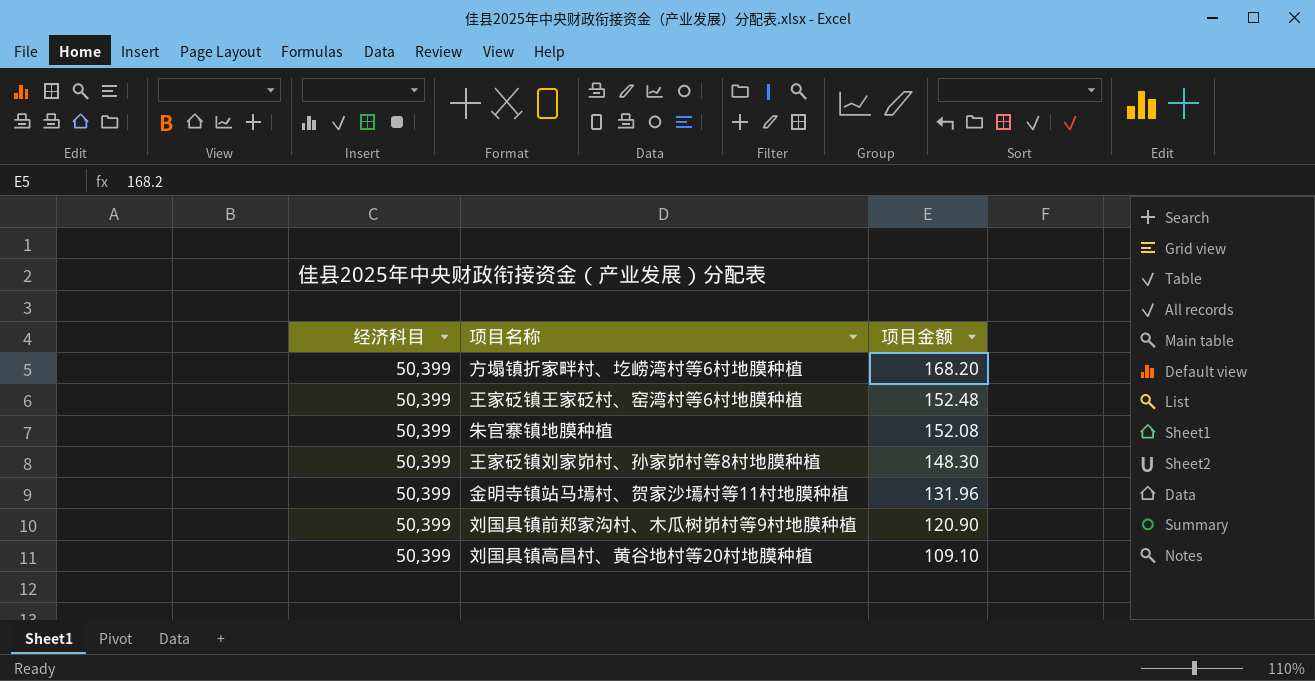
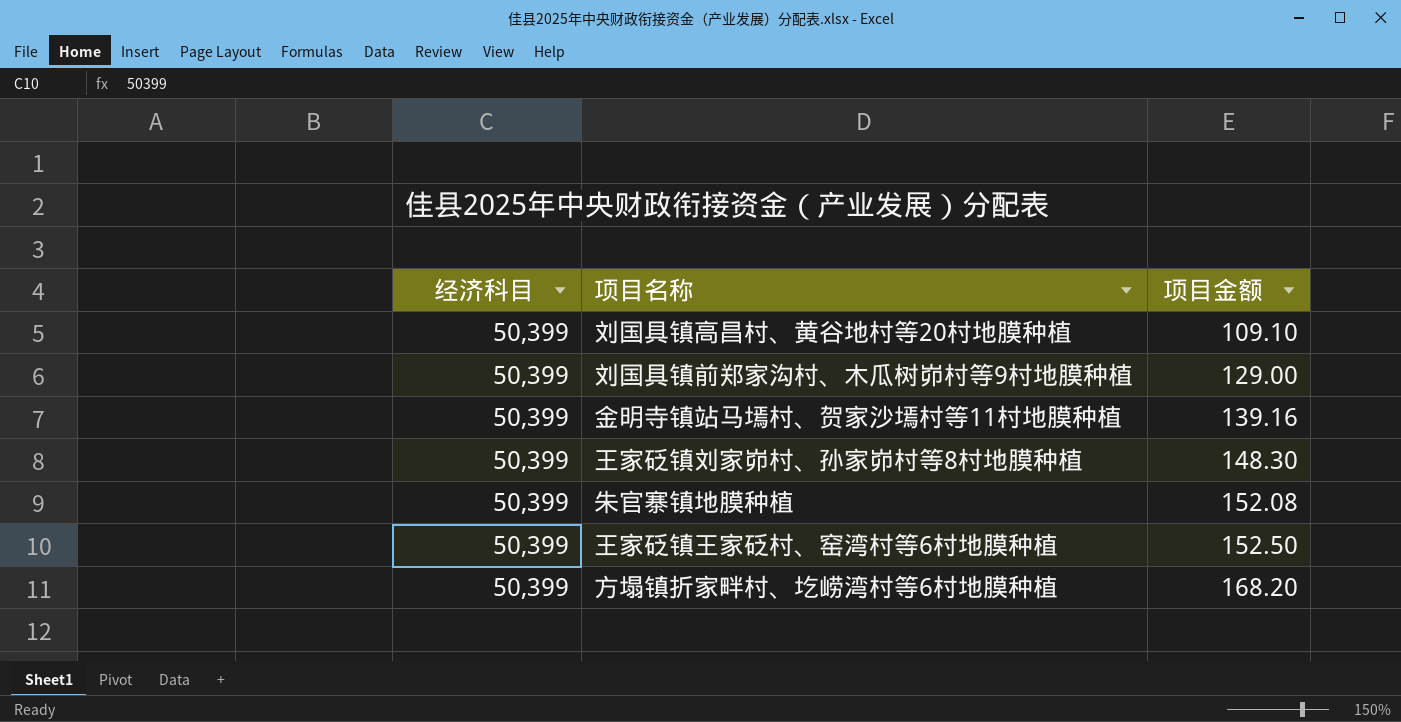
row order: 项目金额 descending -> 项目金额 ascending
刘国具镇前郑家沟村、木瓜树峁村等9村地膜种植 | 项目金额: 120.90 -> 129.00
金明寺镇站马墕村、贺家沙墕村等11村地膜种植 | 项目金额: 131.96 -> 139.16
王家砭镇王家砭村、窑湾村等6村地膜种植 | 项目金额: 152.48 -> 152.50

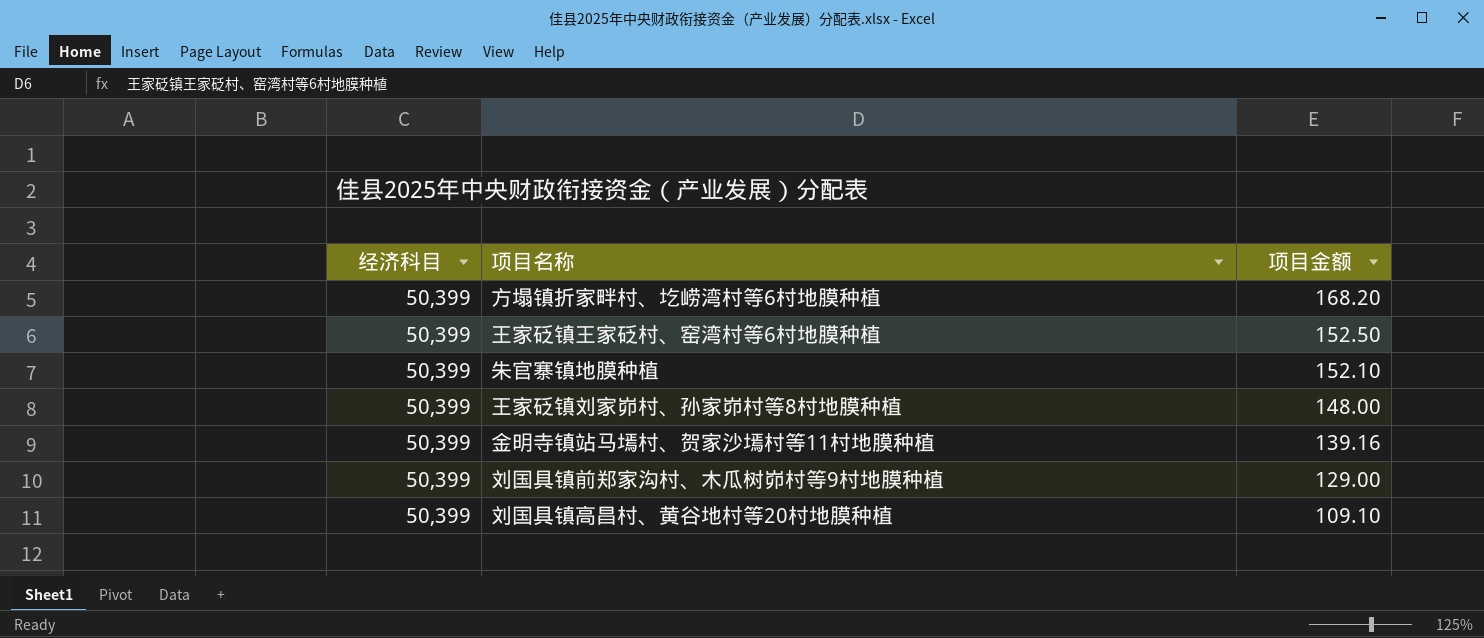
row order: 项目金额 ascending -> 项目金额 descending
朱官寨镇地膜种植 | 项目金额: 152.08 -> 152.10
王家砭镇刘家峁村、孙家峁村等8村地膜种植 | 项目金额: 148.30 -> 148.00

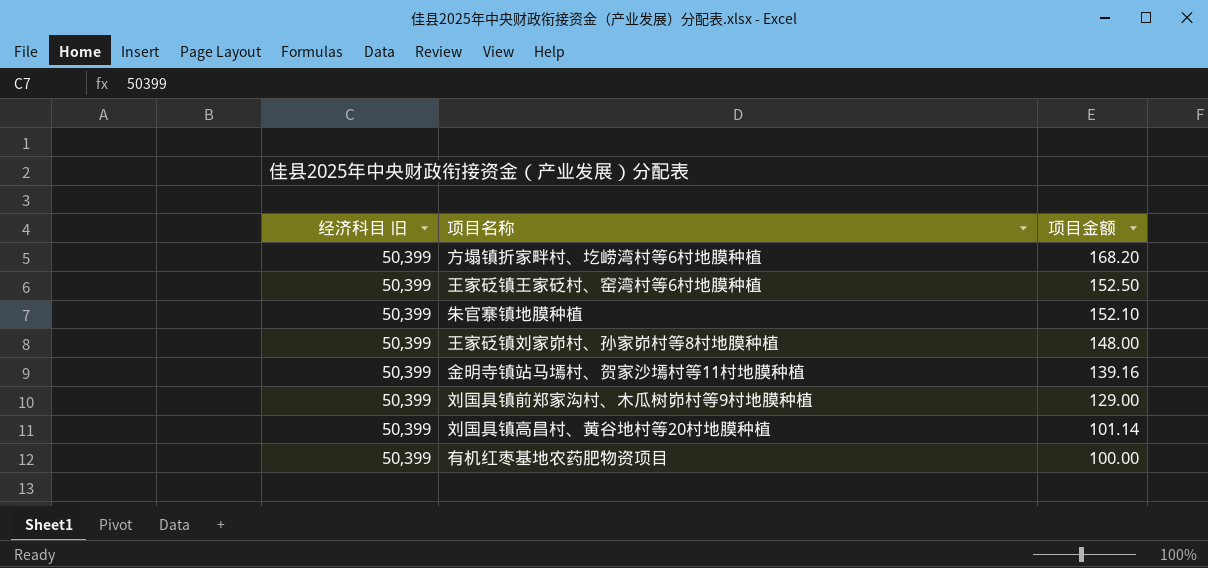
column name: 经济科目 -> 经济科目 旧
刘国具镇高昌村、黄谷地村等20村地膜种植 | 项目金额: 109.10 -> 101.14
row 有机红枣基地农药肥物资项目: none -> 50,399 | 100.00

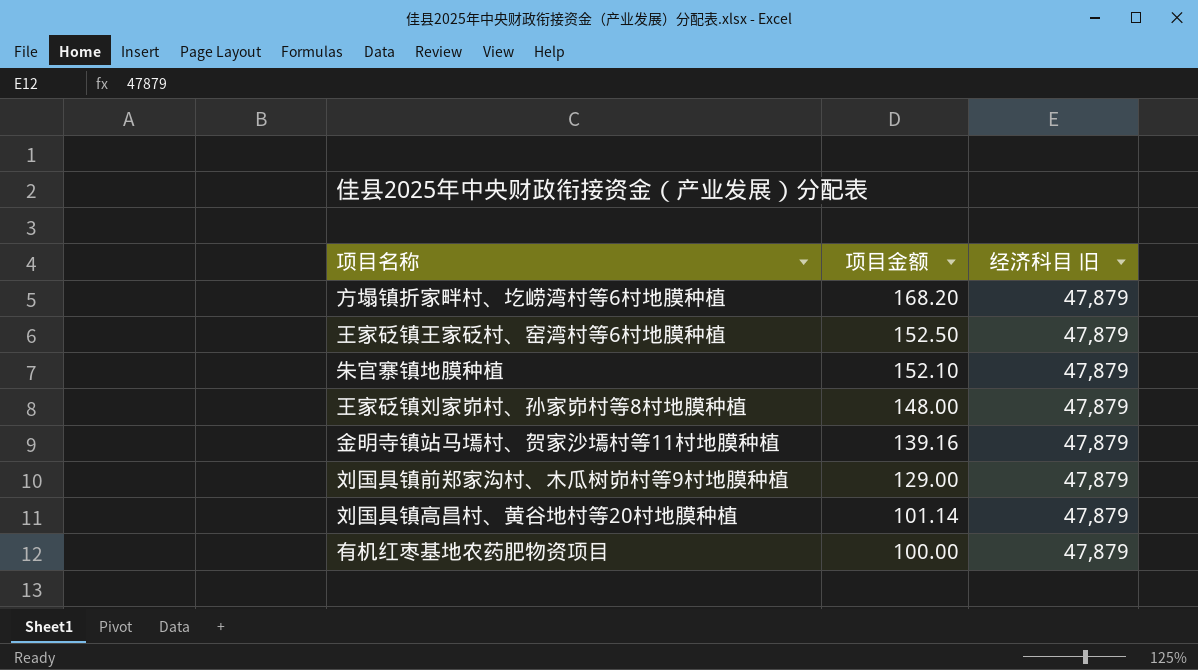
column 经济科目 旧 | position: 1 -> 3
方塌镇折家畔村、圪崂湾村等6村地膜种植 | 经济科目 旧: 50,399 -> 47,879
王家砭镇王家砭村、窑湾村等6村地膜种植 | 经济科目 旧: 50,399 -> 47,879
朱官寨镇地膜种植 | 经济科目 旧: 50,399 -> 47,879
王家砭镇刘家峁村、孙家峁村等8村地膜种植 | 经济科目 旧: 50,399 -> 47,879
金明寺镇站马墕村、贺家沙墕村等11村地膜种植 | 经济科目 旧: 50,399 -> 47,879
刘国具镇前郑家沟村、木瓜树峁村等9村地膜种植 | 经济科目 旧: 50,399 -> 47,879
刘国具镇高昌村、黄谷地村等20村地膜种植 | 经济科目 旧: 50,399 -> 47,879
有机红枣基地农药肥物资项目 | 经济科目 旧: 50,399 -> 47,879

